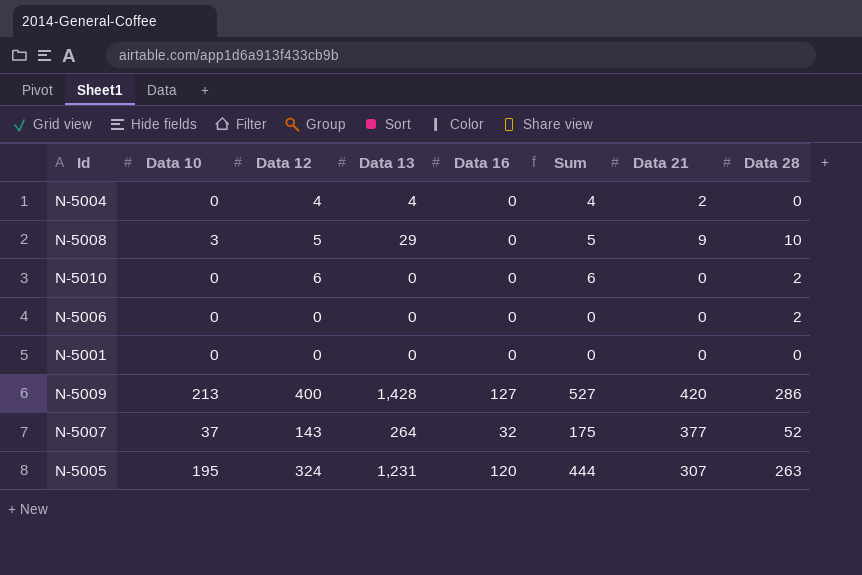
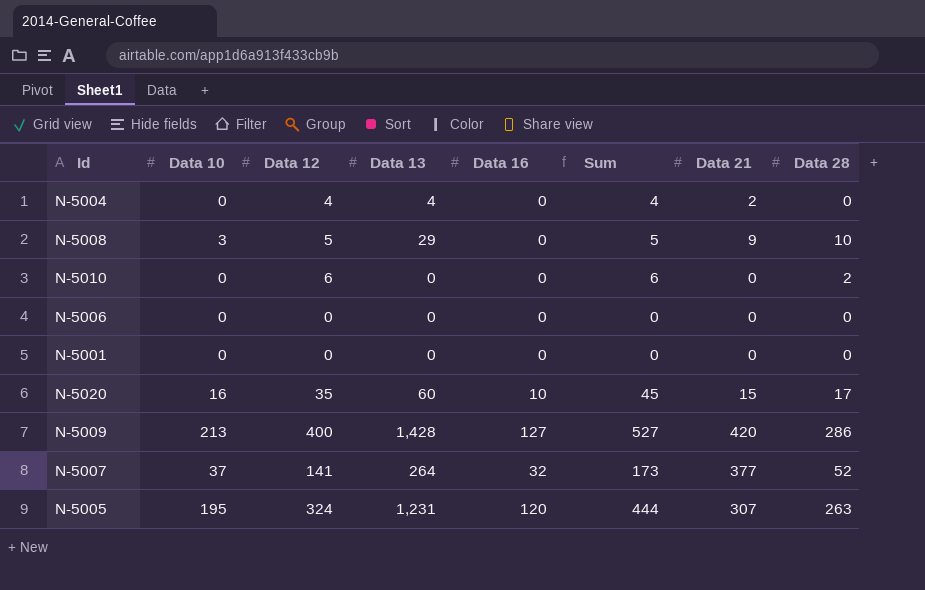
N-5006 | Data 28: 2 -> 0
row N-5020: none -> 16 | 35 | 60 | 10 | 45 | 15 | 17
N-5007 | Data 12: 143 -> 141
N-5007 | Sum: 175 -> 173

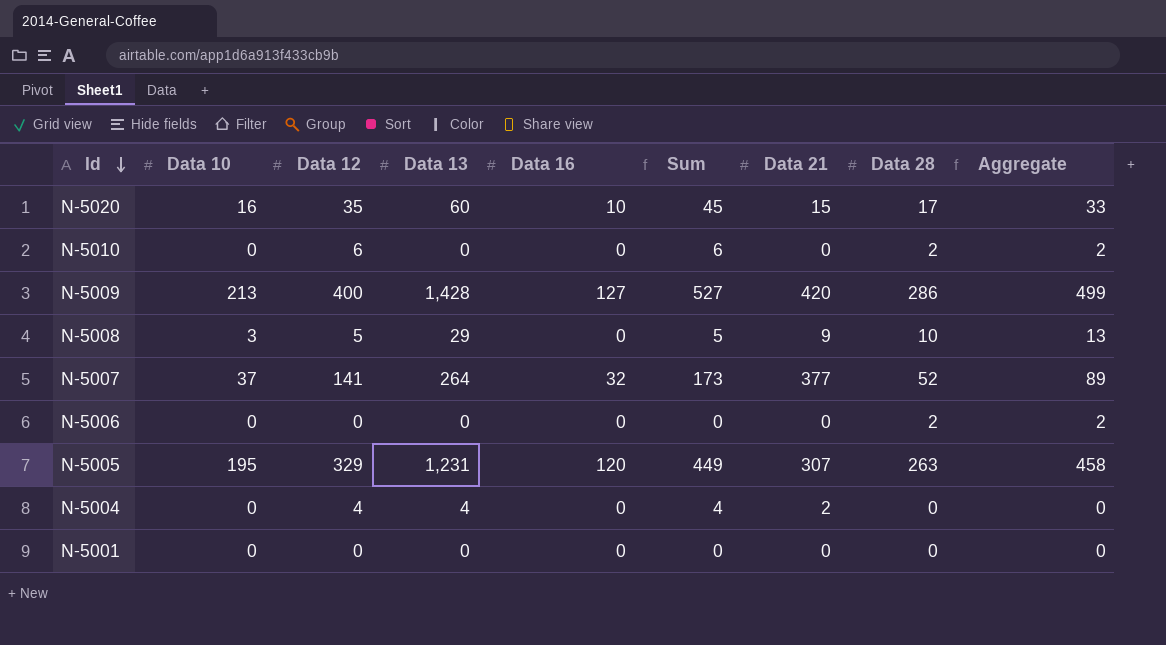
row order: none -> Id descending
column Aggregate | formula: none -> [Data 10] + [Data 28]
N-5006 | Data 28: 0 -> 2
N-5005 | Data 12: 324 -> 329
N-5005 | Sum: 444 -> 449

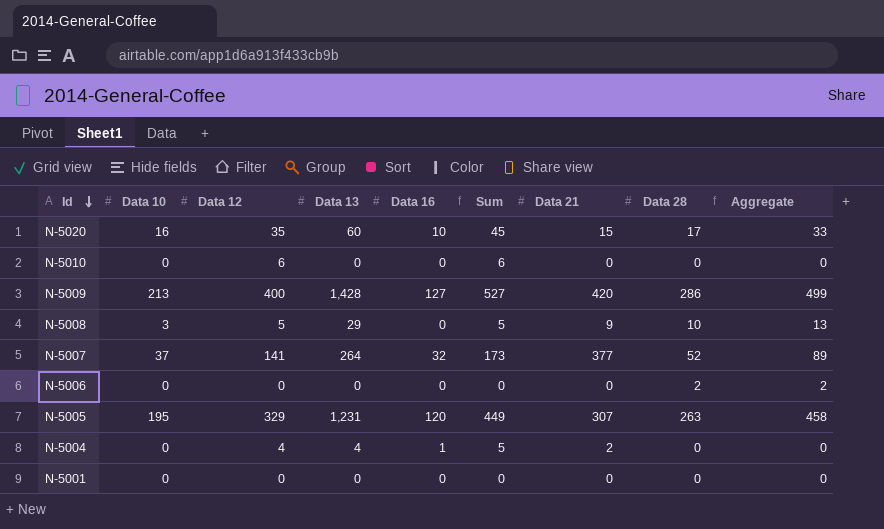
N-5010 | Data 28: 2 -> 0
N-5010 | Aggregate: 2 -> 0
N-5004 | Data 16: 0 -> 1
N-5004 | Sum: 4 -> 5

